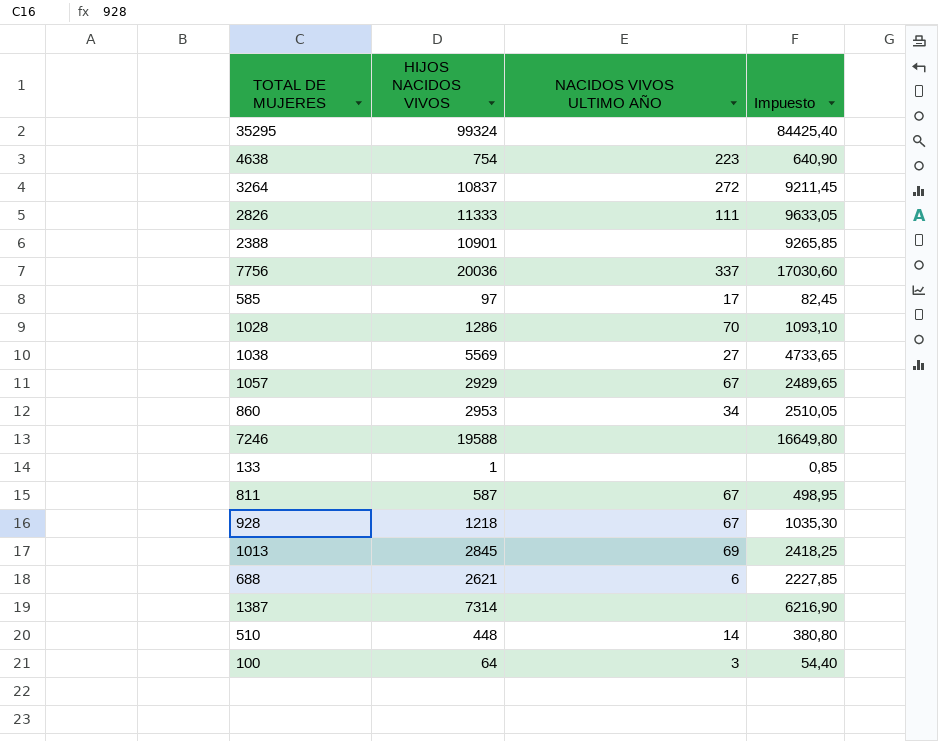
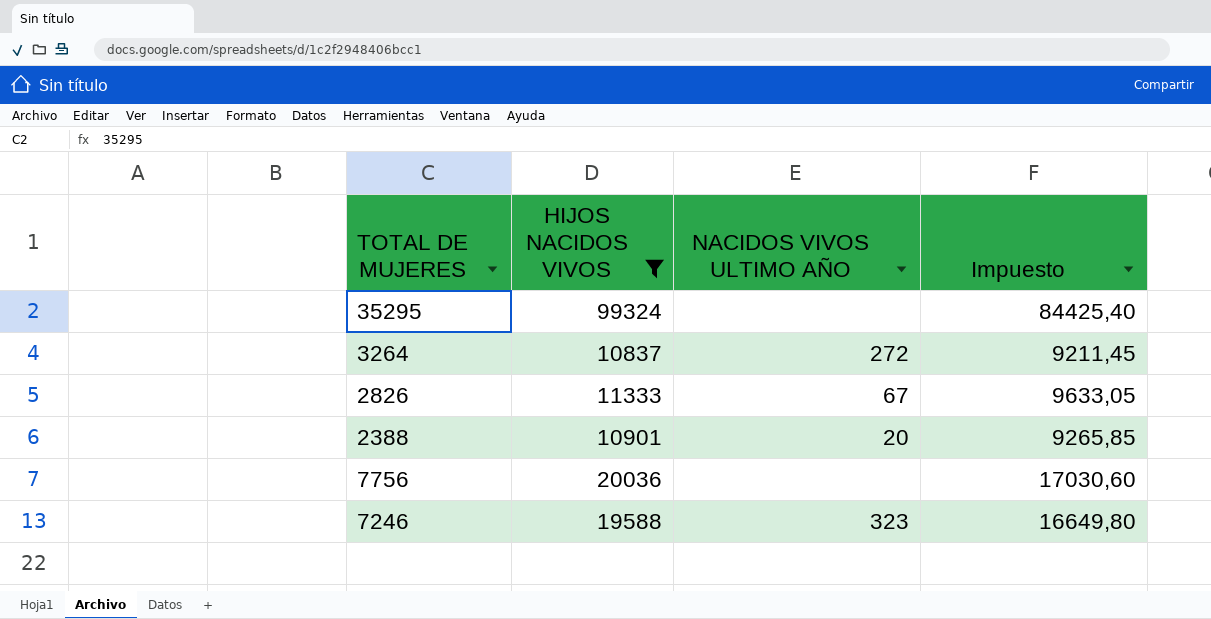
filter: none -> HIJOS NACIDOS VIVOS >= 10837
2826 | NACIDOS VIVOS ULTIMO AÑO: 111 -> 67
2388 | NACIDOS VIVOS ULTIMO AÑO: none -> 20
7756 | NACIDOS VIVOS ULTIMO AÑO: 337 -> none
7246 | NACIDOS VIVOS ULTIMO AÑO: none -> 323

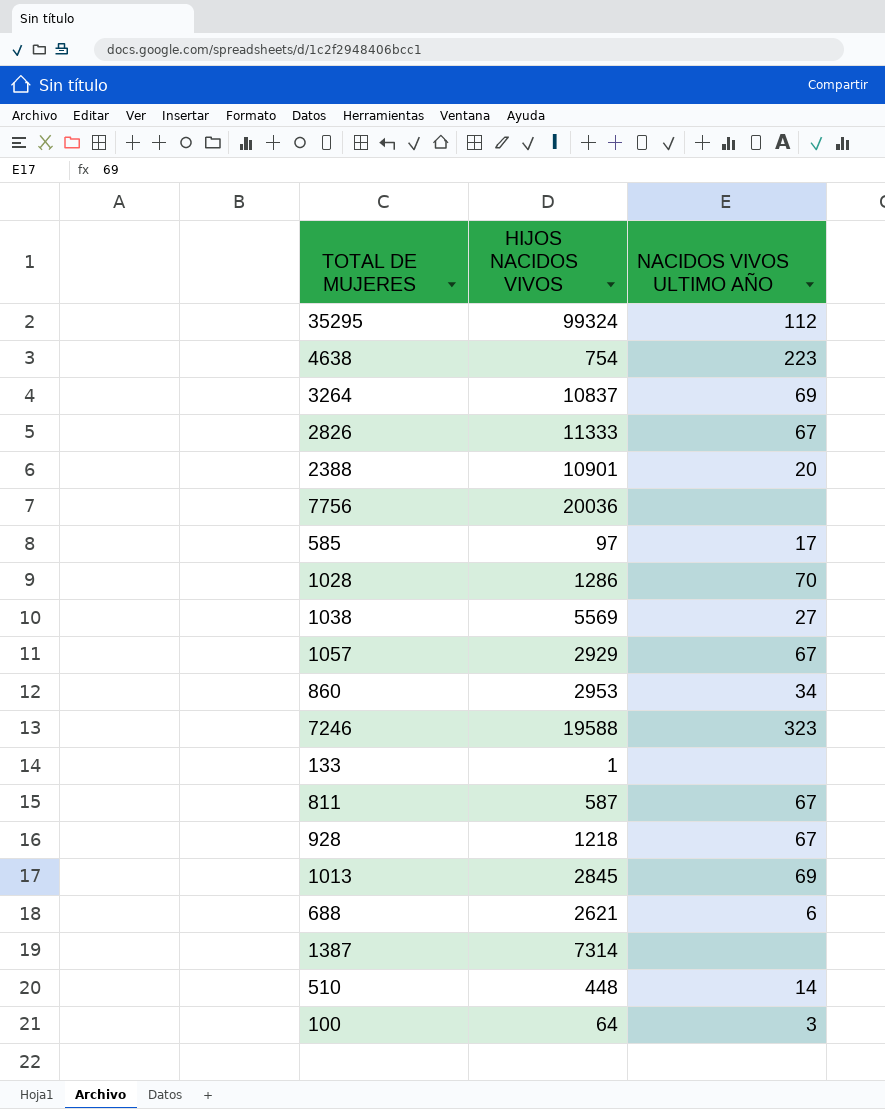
filter: HIJOS NACIDOS VIVOS >= 10837 -> none
column Impuesto | formula: [HIJOS NACIDOS VIVOS] * 0,85 -> none
35295 | NACIDOS VIVOS ULTIMO AÑO: none -> 112
3264 | NACIDOS VIVOS ULTIMO AÑO: 272 -> 69

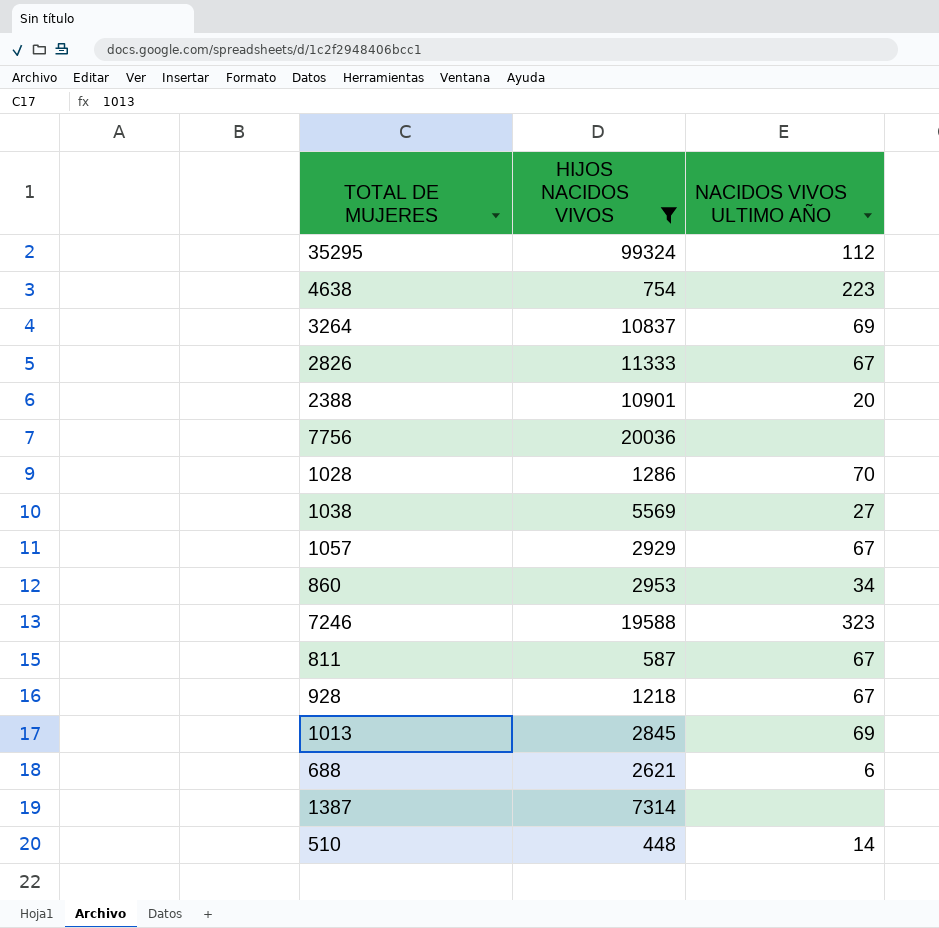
filter: none -> HIJOS NACIDOS VIVOS >= 448

